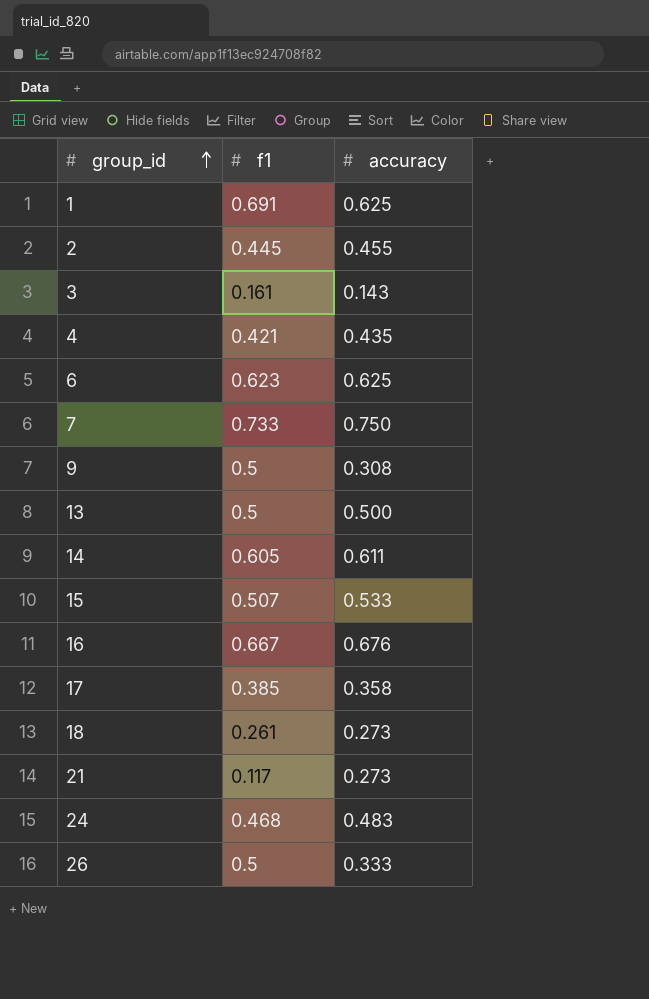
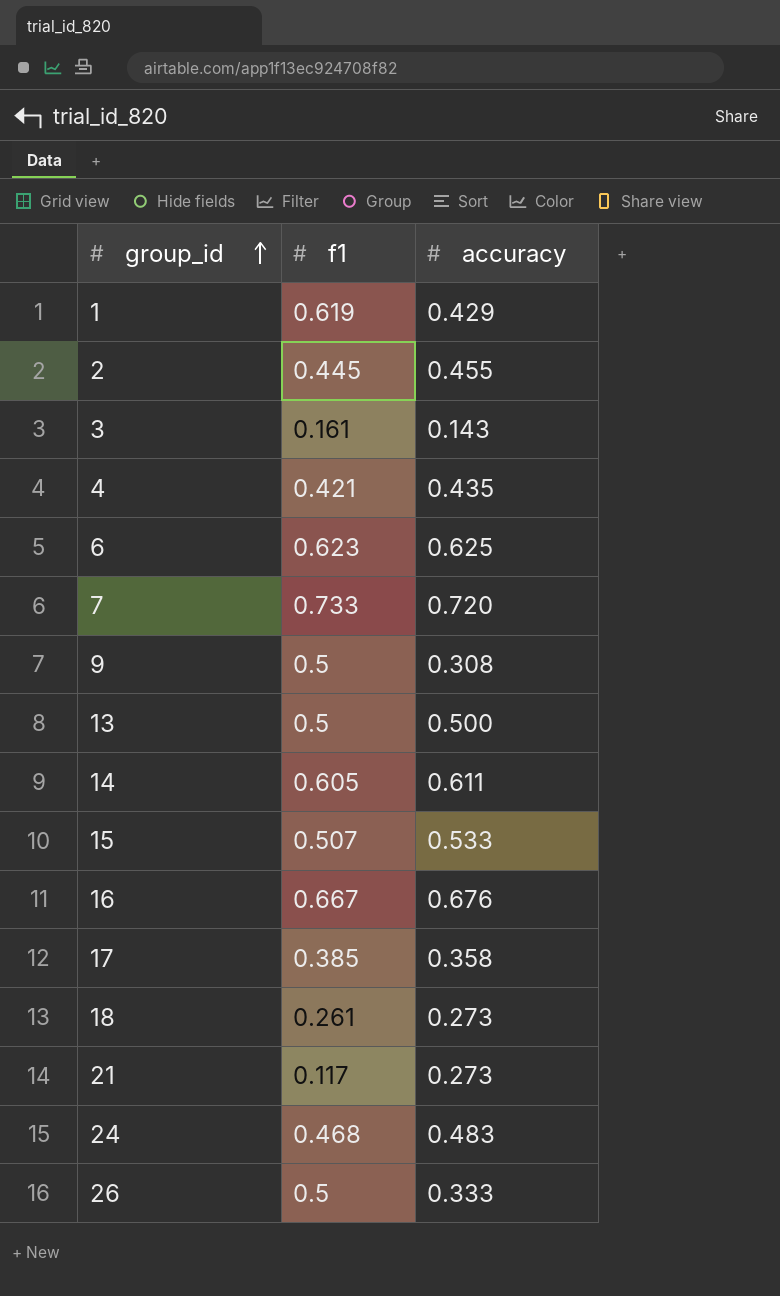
1 | f1: 0.691 -> 0.619
1 | accuracy: 0.625 -> 0.429
7 | accuracy: 0.750 -> 0.720

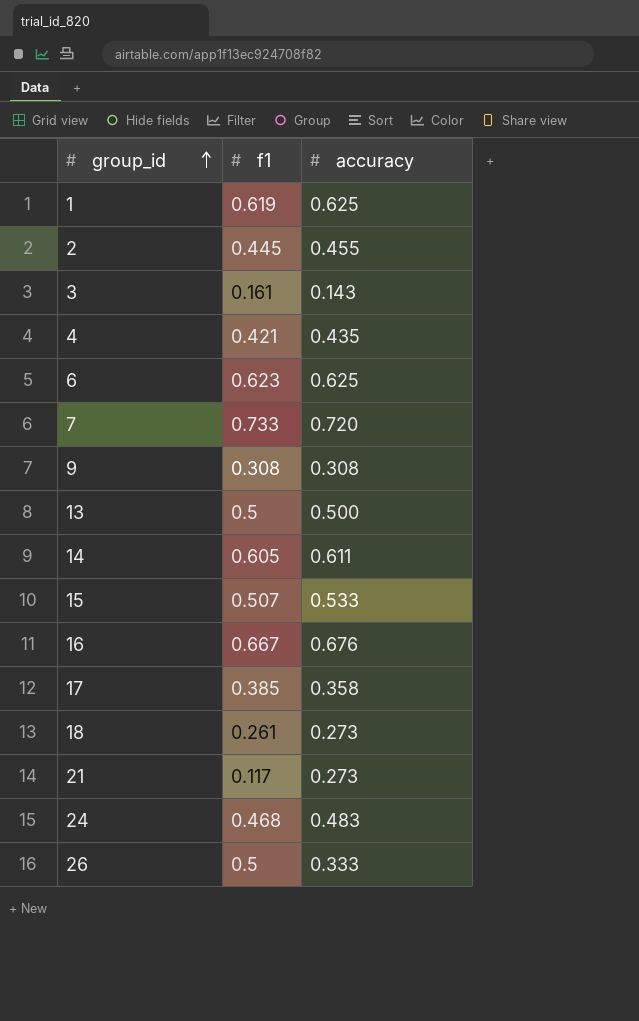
1 | accuracy: 0.429 -> 0.625
9 | f1: 0.5 -> 0.308

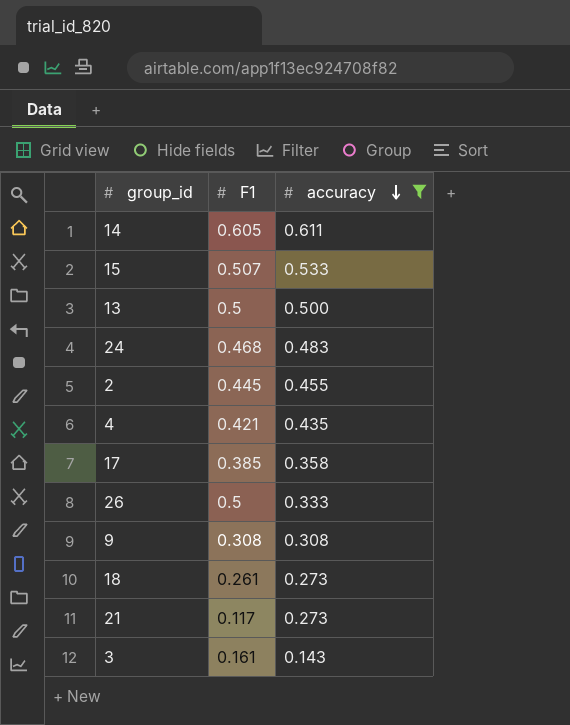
filter: none -> accuracy <= 0.611
row order: group_id ascending -> accuracy descending
column name: f1 -> F1

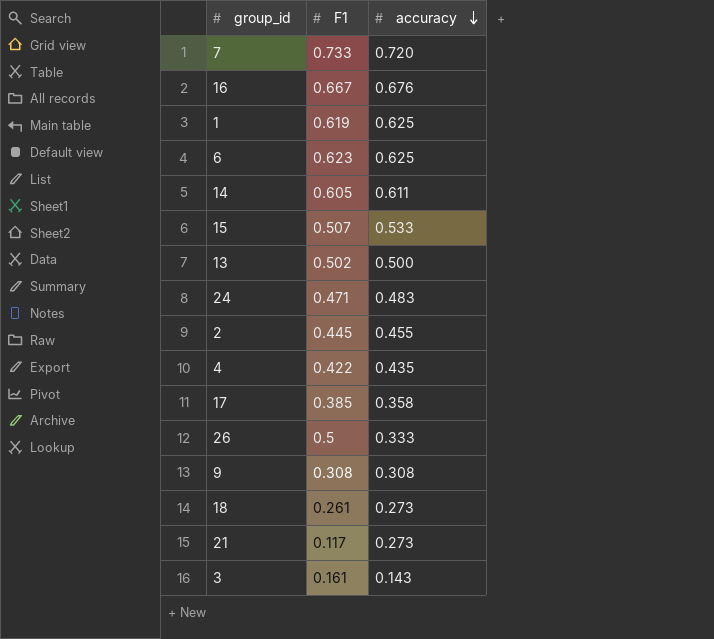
filter: accuracy <= 0.611 -> none
13 | F1: 0.5 -> 0.502
24 | F1: 0.468 -> 0.471
4 | F1: 0.421 -> 0.422

